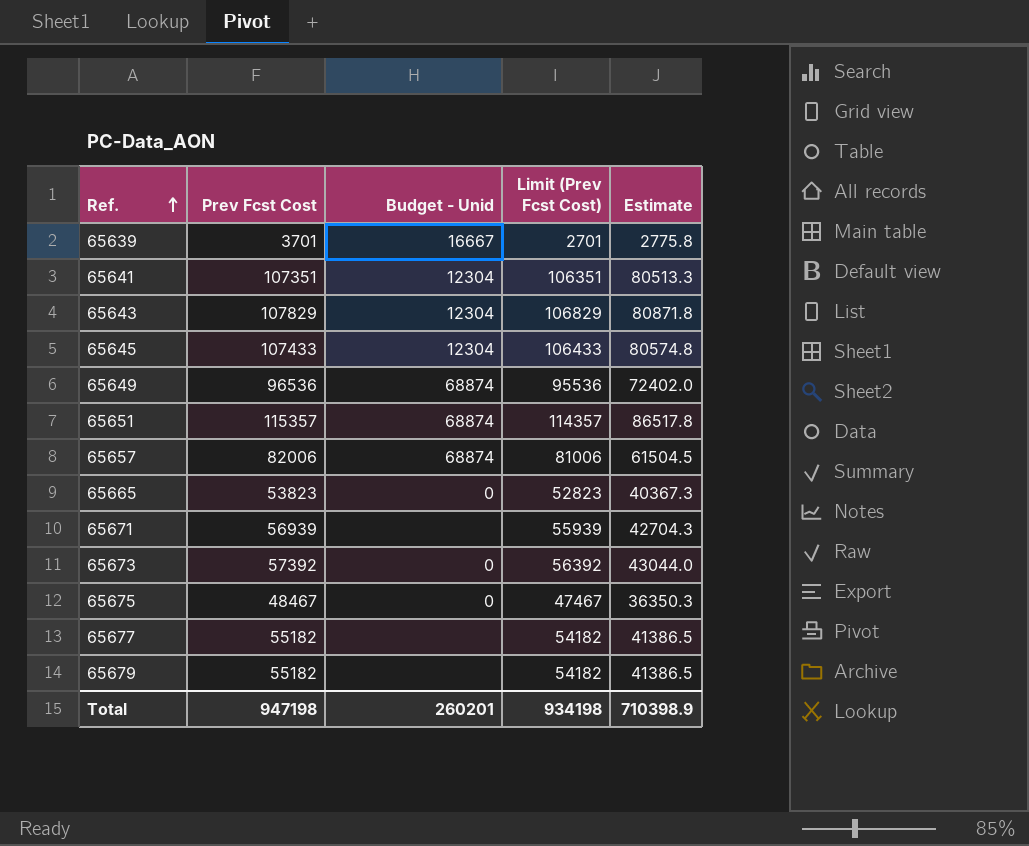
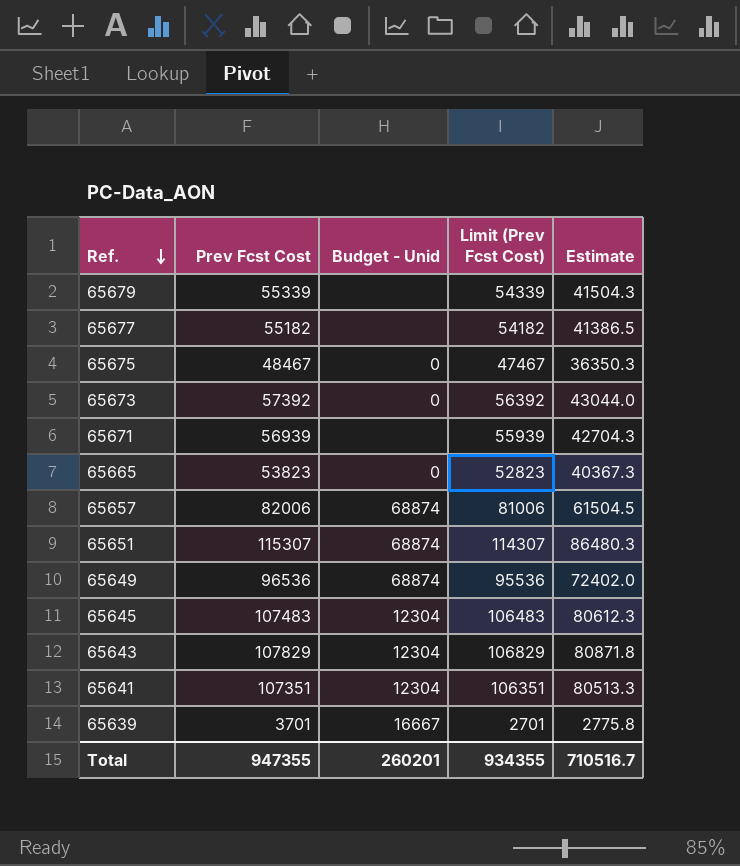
row order: Ref. ascending -> Ref. descending
65679 | Prev Fcst Cost: 55182 -> 55339
65679 | Limit (Prev Fcst Cost): 54182 -> 54339
65679 | Estimate: 41386.5 -> 41504.3
65651 | Prev Fcst Cost: 115357 -> 115307
65651 | Limit (Prev Fcst Cost): 114357 -> 114307
65651 | Estimate: 86517.8 -> 86480.3
65645 | Prev Fcst Cost: 107433 -> 107483
65645 | Limit (Prev Fcst Cost): 106433 -> 106483
65645 | Estimate: 80574.8 -> 80612.3
Total | Prev Fcst Cost: 947198 -> 947355
Total | Limit (Prev Fcst Cost): 934198 -> 934355
Total | Estimate: 710398.9 -> 710516.7

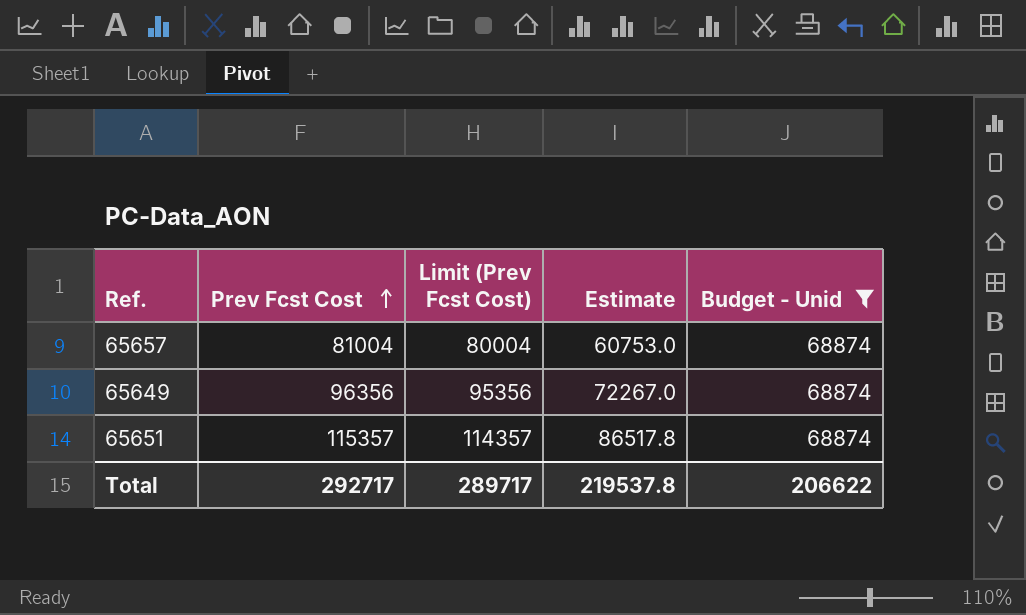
filter: none -> Budget - Unid = 68874
row order: Ref. descending -> Prev Fcst Cost ascending
column Budget - Unid | position: 3 -> 5
65657 | Prev Fcst Cost: 82006 -> 81004
65657 | Limit (Prev Fcst Cost): 81006 -> 80004
65657 | Estimate: 61504.5 -> 60753.0
65649 | Prev Fcst Cost: 96536 -> 96356
65649 | Limit (Prev Fcst Cost): 95536 -> 95356
65649 | Estimate: 72402.0 -> 72267.0
65651 | Prev Fcst Cost: 115307 -> 115357
65651 | Limit (Prev Fcst Cost): 114307 -> 114357
65651 | Estimate: 86480.3 -> 86517.8
Total | Prev Fcst Cost: 947355 -> 292717
Total | Limit (Prev Fcst Cost): 934355 -> 289717
Total | Estimate: 710516.7 -> 219537.8
Total | Budget - Unid: 260201 -> 206622

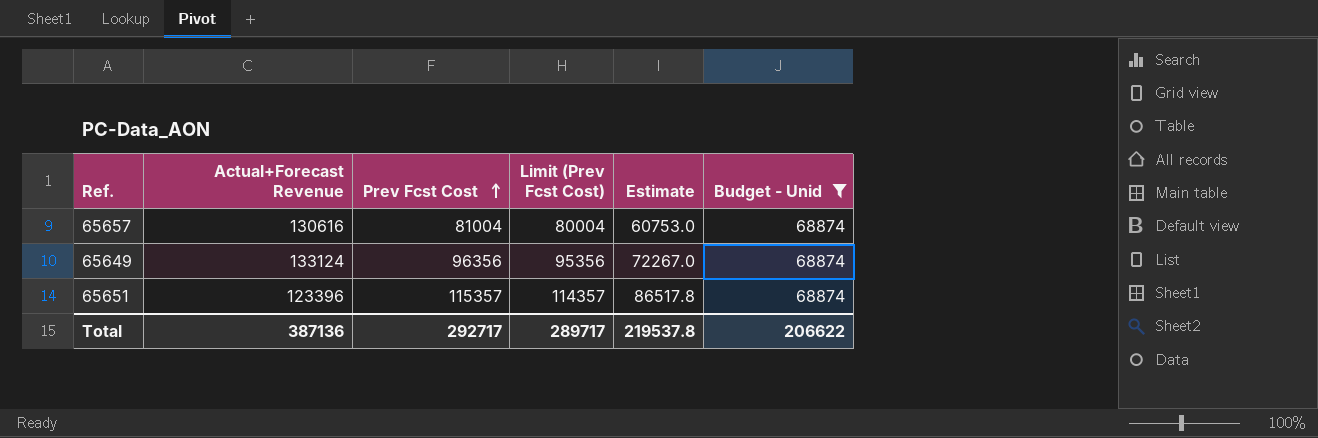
column Actual+Forecast Revenue | position: none -> 2

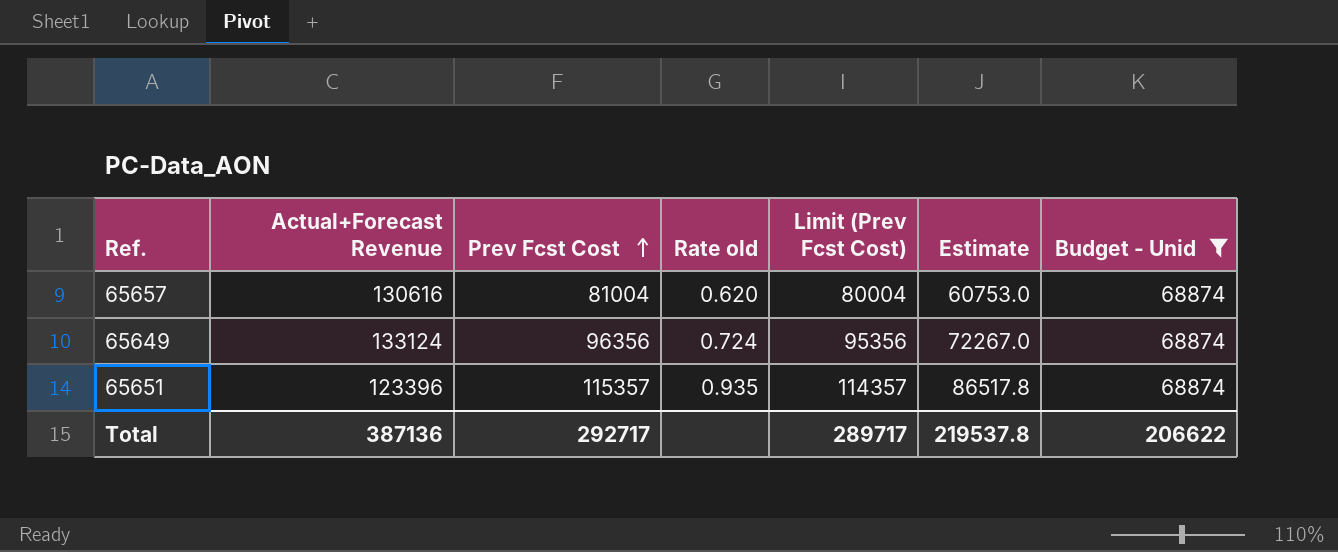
column Rate old | formula: none -> [Prev Fcst Cost] / [Actual+Forecast Revenue]

